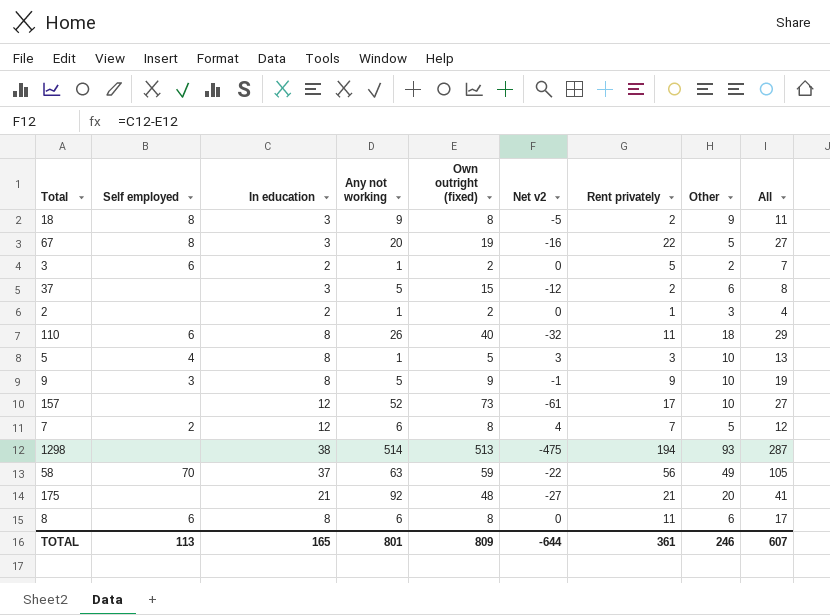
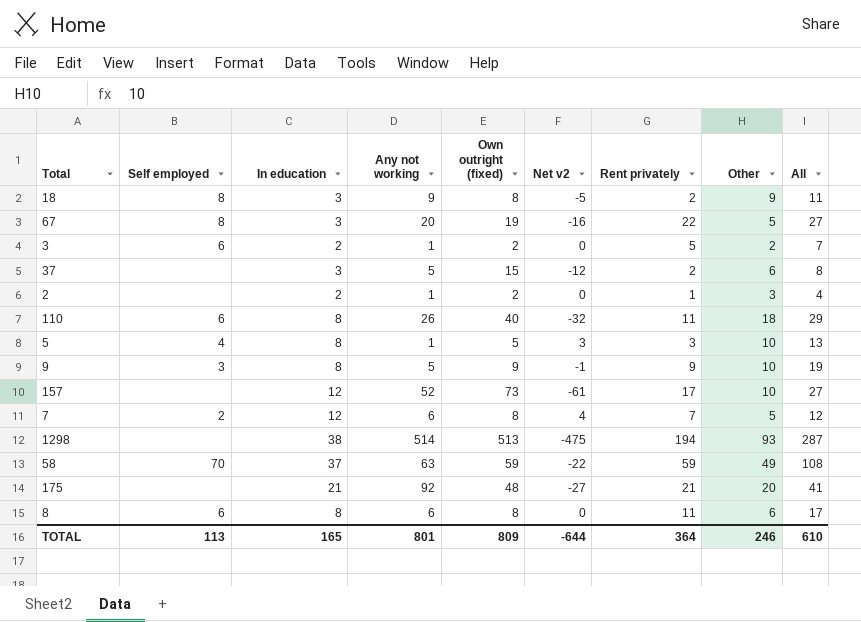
58 | Rent privately: 56 -> 59
58 | All: 105 -> 108
TOTAL | Rent privately: 361 -> 364
TOTAL | All: 607 -> 610

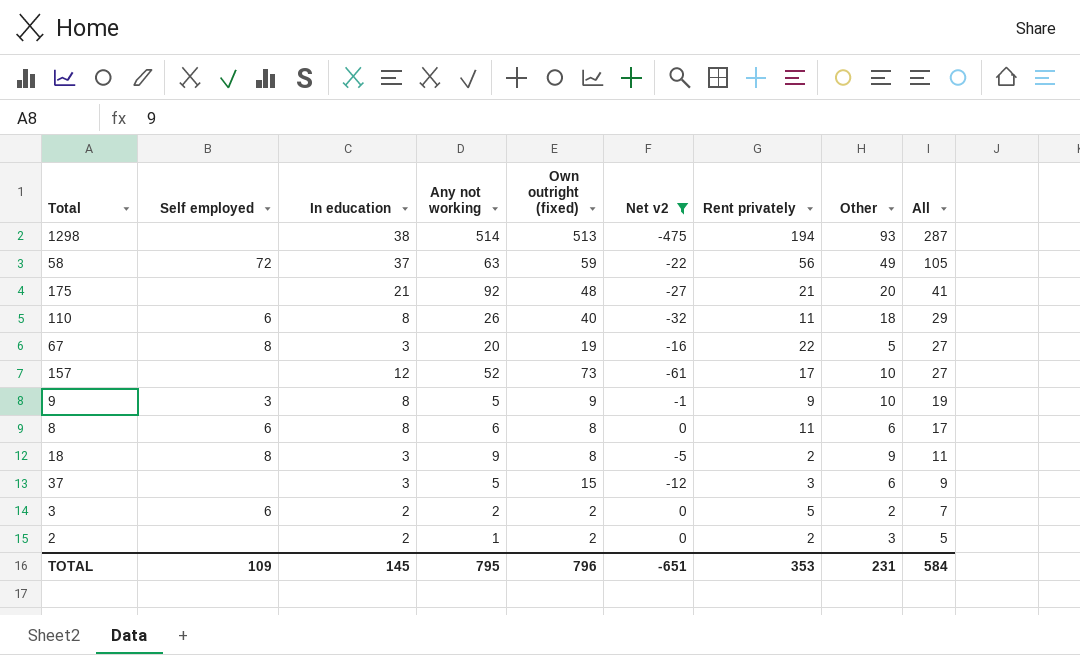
filter: none -> Net v2 <= 0
row order: none -> All descending
58 | Self employed: 70 -> 72
58 | Rent privately: 59 -> 56
58 | All: 108 -> 105
37 | Rent privately: 2 -> 3
37 | All: 8 -> 9
3 | Any not working: 1 -> 2
2 | Rent privately: 1 -> 2
2 | All: 4 -> 5
TOTAL | Self employed: 113 -> 109
TOTAL | In education: 165 -> 145
TOTAL | Any not working: 801 -> 795
TOTAL | Own outright (fixed): 809 -> 796
TOTAL | Net v2: -644 -> -651
TOTAL | Rent privately: 364 -> 353
TOTAL | Other: 246 -> 231
TOTAL | All: 610 -> 584

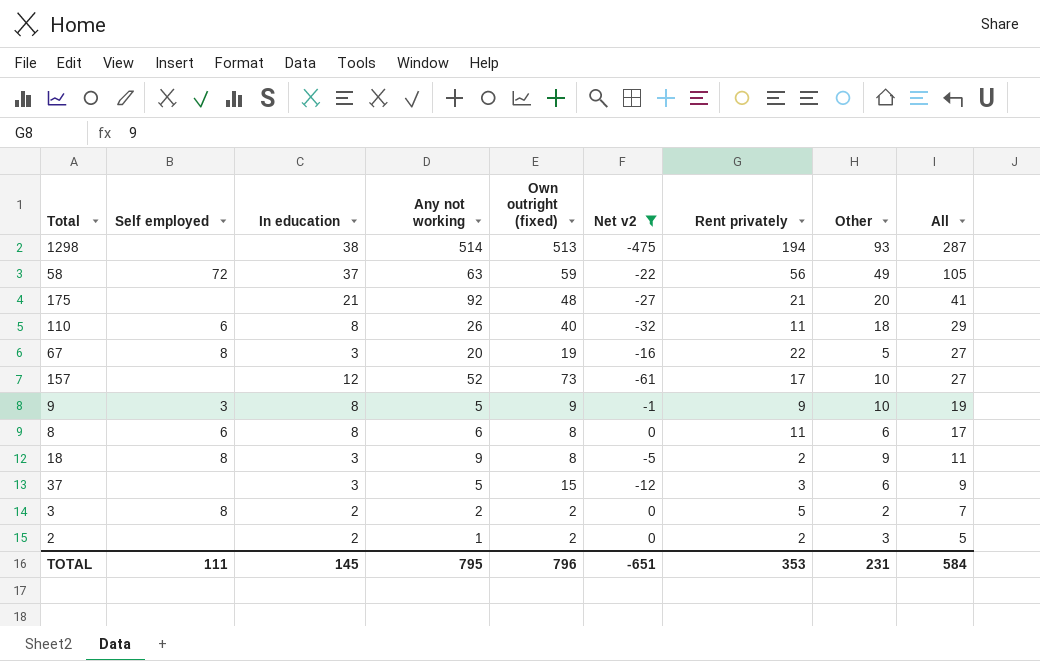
3 | Self employed: 6 -> 8
TOTAL | Self employed: 109 -> 111

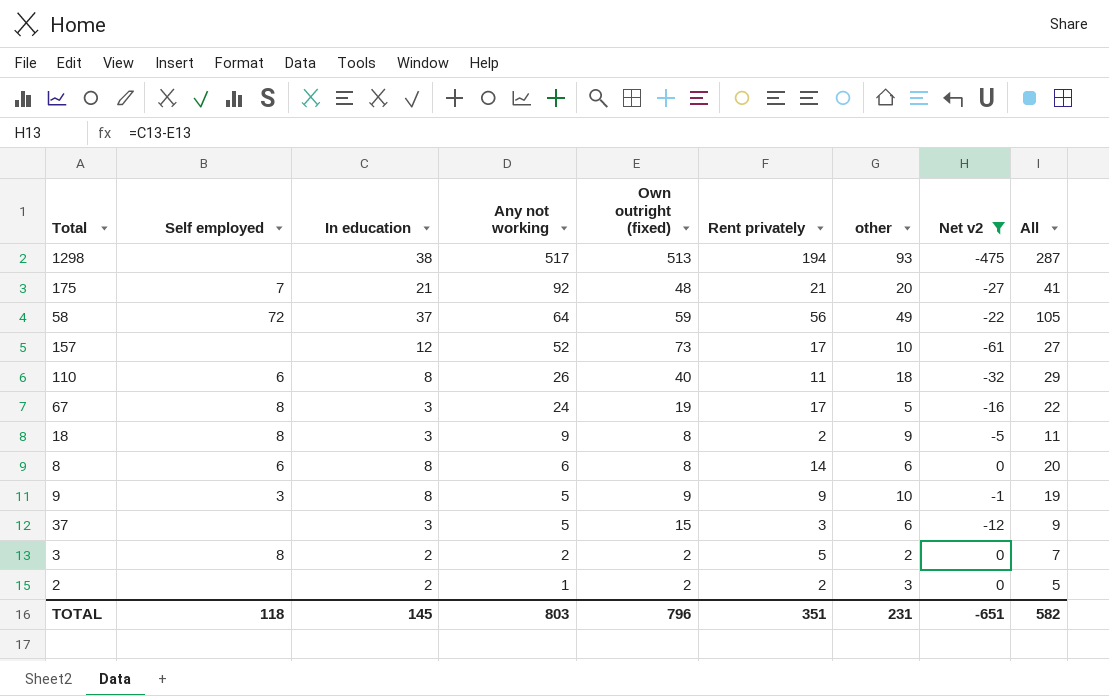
row order: All descending -> Any not working descending
column name: Other -> other
column Net v2 | position: 6 -> 8
1298 | Any not working: 514 -> 517
175 | Self employed: none -> 7
58 | Any not working: 63 -> 64
67 | Any not working: 20 -> 24
67 | Rent privately: 22 -> 17
67 | All: 27 -> 22
8 | Rent privately: 11 -> 14
8 | All: 17 -> 20
TOTAL | Self employed: 111 -> 118
TOTAL | Any not working: 795 -> 803
TOTAL | Rent privately: 353 -> 351
TOTAL | All: 584 -> 582

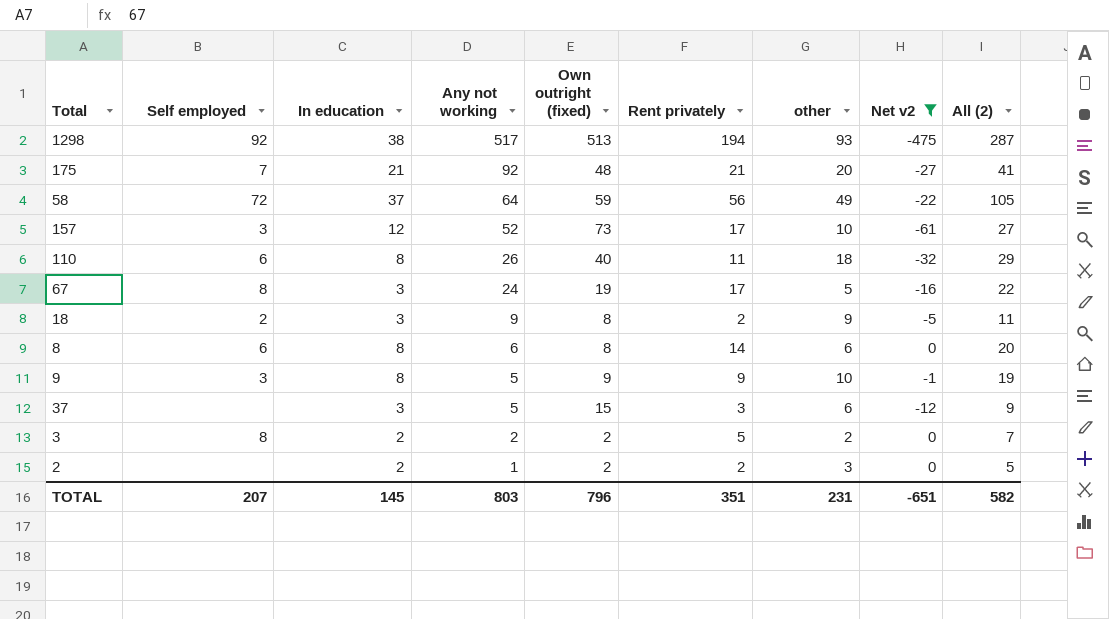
column name: All -> All (2)
1298 | Self employed: none -> 92
157 | Self employed: none -> 3
18 | Self employed: 8 -> 2
TOTAL | Self employed: 118 -> 207

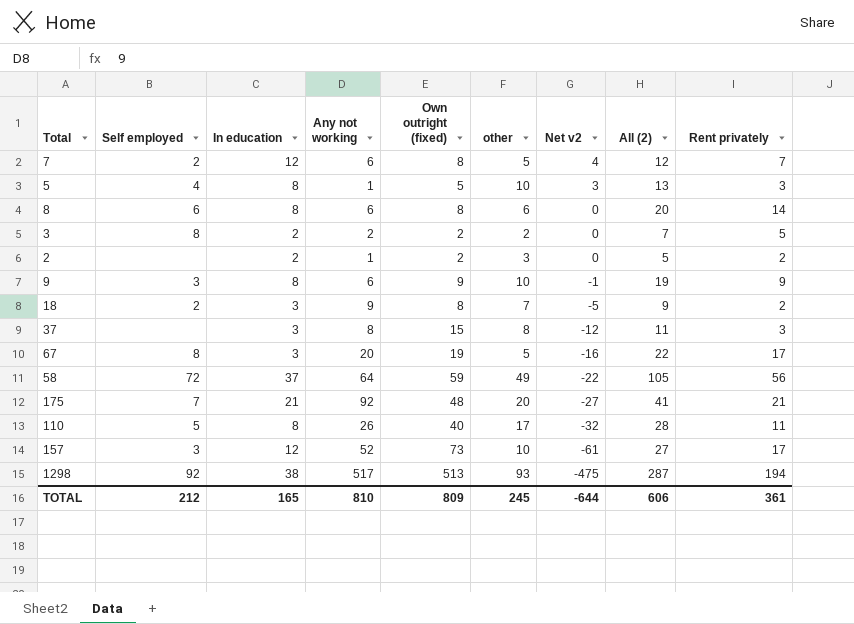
filter: Net v2 <= 0 -> none
row order: Any not working descending -> Net v2 descending
column Rent privately | position: 6 -> 9
9 | Any not working: 5 -> 6
18 | other: 9 -> 7
18 | All (2): 11 -> 9
37 | Any not working: 5 -> 8
37 | other: 6 -> 8
37 | All (2): 9 -> 11
67 | Any not working: 24 -> 20
110 | Self employed: 6 -> 5
110 | other: 18 -> 17
110 | All (2): 29 -> 28
TOTAL | Self employed: 207 -> 212
TOTAL | In education: 145 -> 165
TOTAL | Any not working: 803 -> 810
TOTAL | Own outright (fixed): 796 -> 809
TOTAL | other: 231 -> 245
TOTAL | Net v2: -651 -> -644
TOTAL | All (2): 582 -> 606
TOTAL | Rent privately: 351 -> 361

